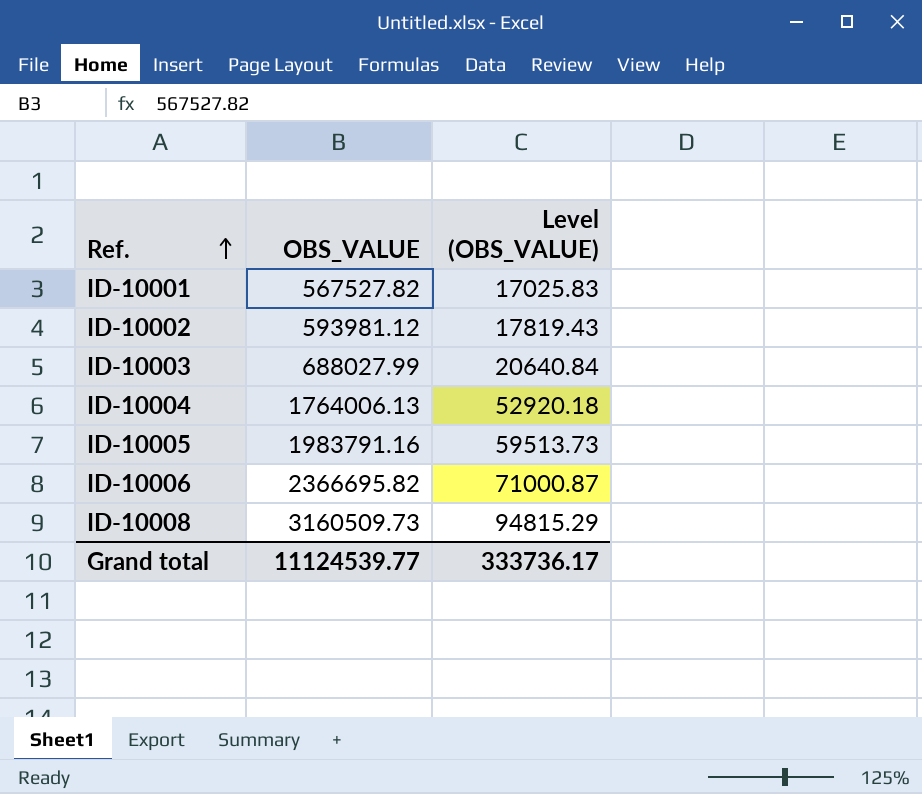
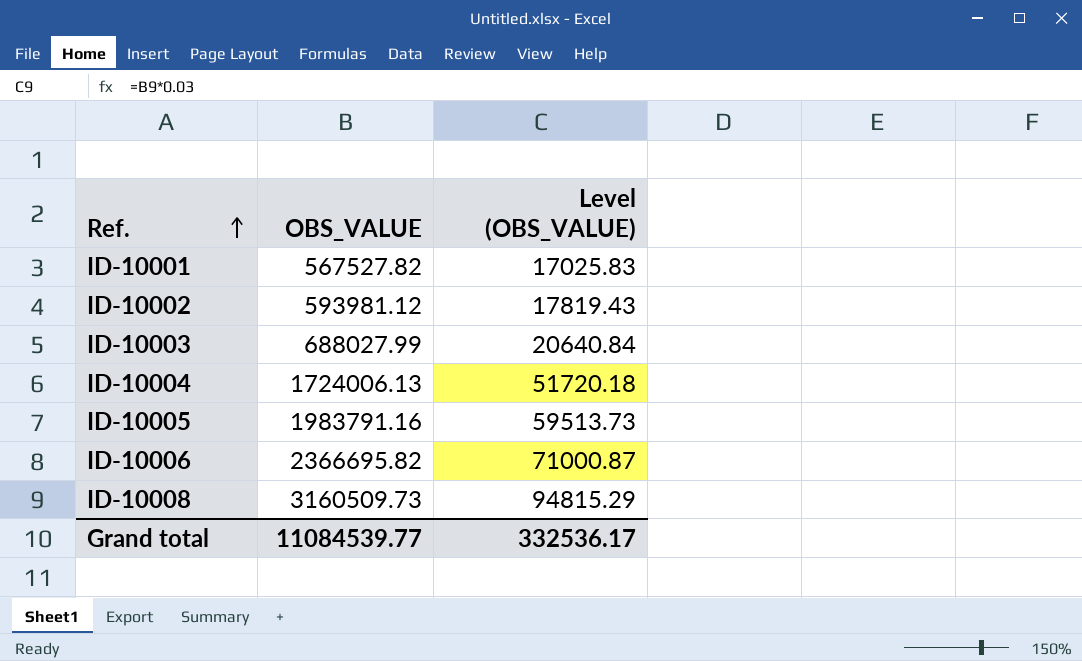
ID-10004 | OBS_VALUE: 1764006.13 -> 1724006.13
ID-10004 | Level (OBS_VALUE): 52920.18 -> 51720.18
Grand total | OBS_VALUE: 11124539.77 -> 11084539.77
Grand total | Level (OBS_VALUE): 333736.17 -> 332536.17

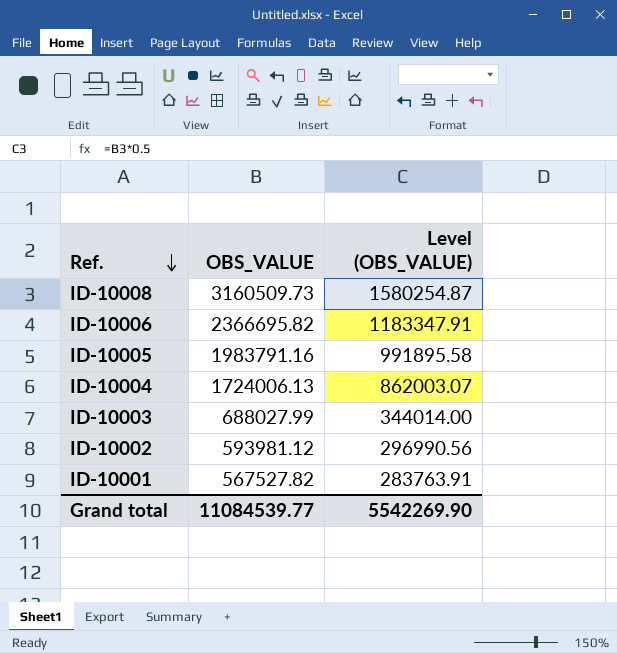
row order: Ref. ascending -> Ref. descending
column Level (OBS_VALUE) | formula: [OBS_VALUE] * 0.03 -> [OBS_VALUE] * 0.5
Grand total | Level (OBS_VALUE): 332536.17 -> 5542269.90

